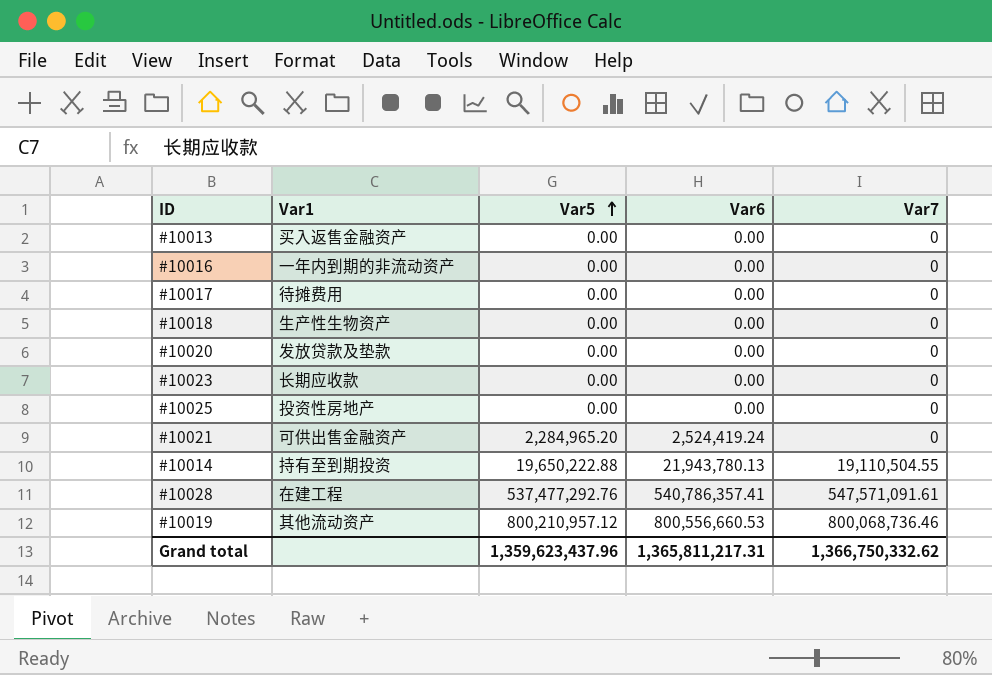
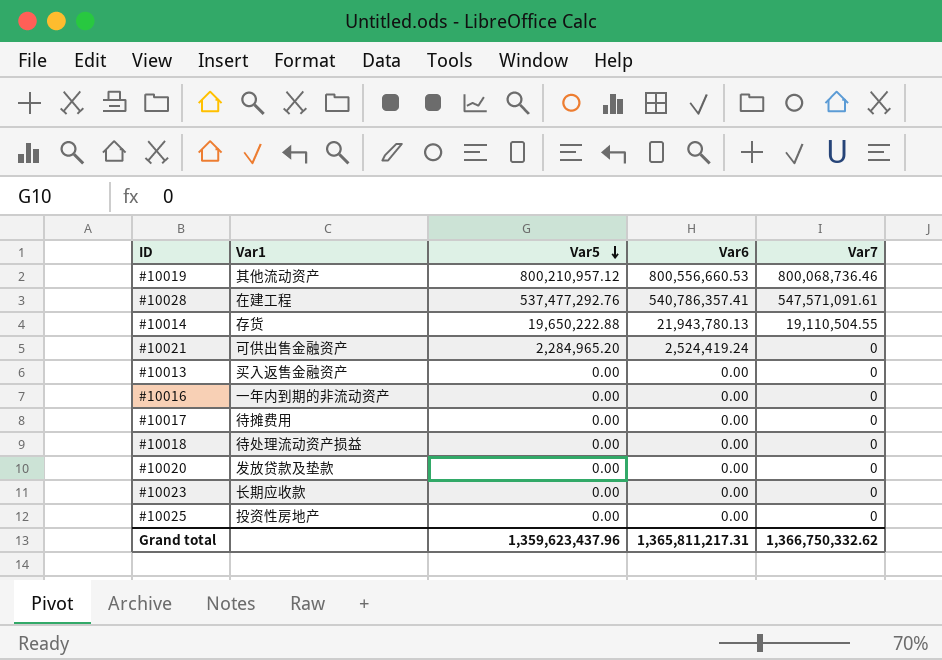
row order: Var5 ascending -> Var5 descending
#10014 | Var1: 持有至到期投资 -> 存货
#10018 | Var1: 生产性生物资产 -> 待处理流动资产损益

